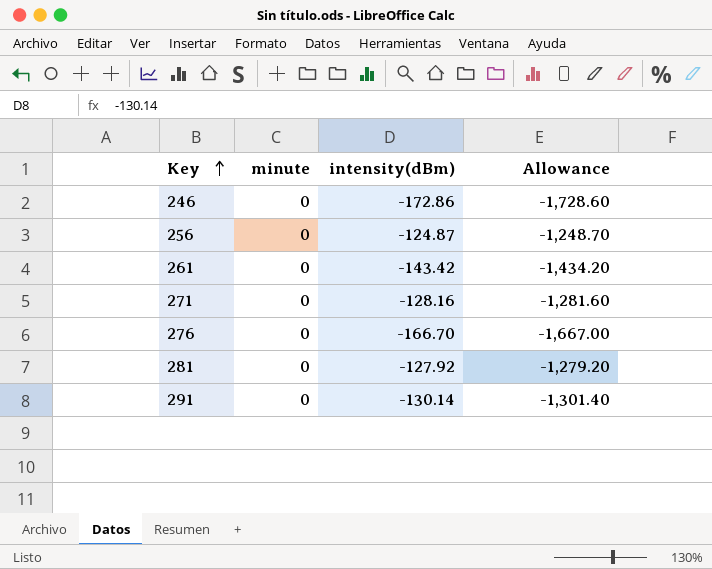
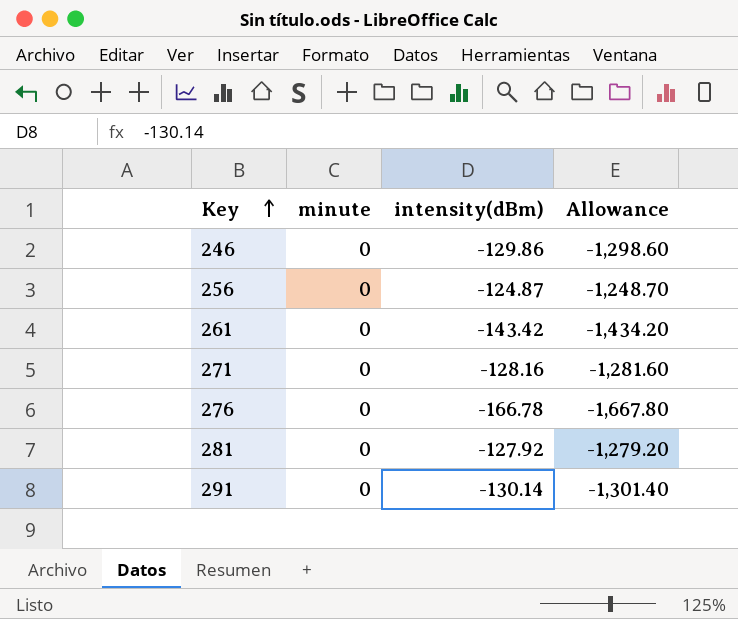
246 | intensity(dBm): -172.86 -> -129.86
246 | Allowance: -1,728.60 -> -1,298.60
276 | intensity(dBm): -166.70 -> -166.78
276 | Allowance: -1,667.00 -> -1,667.80

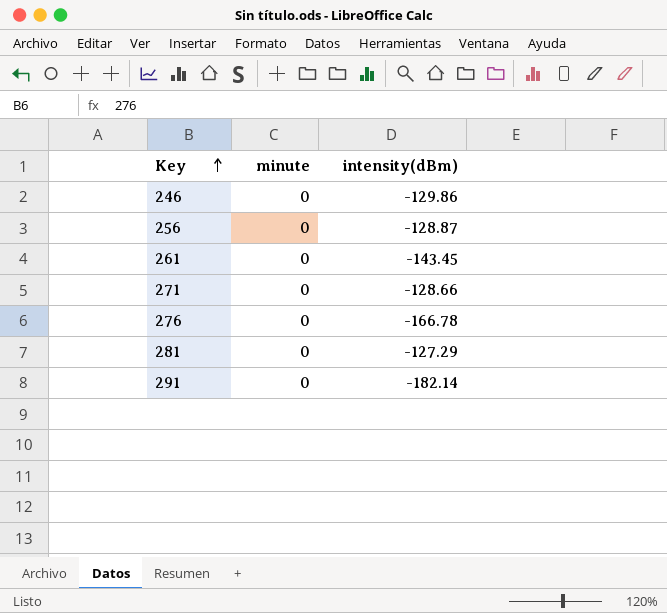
column Allowance | formula: [intensity(dBm)] * 10 -> none
256 | intensity(dBm): -124.87 -> -128.87
261 | intensity(dBm): -143.42 -> -143.45
271 | intensity(dBm): -128.16 -> -128.66
281 | intensity(dBm): -127.92 -> -127.29
291 | intensity(dBm): -130.14 -> -182.14

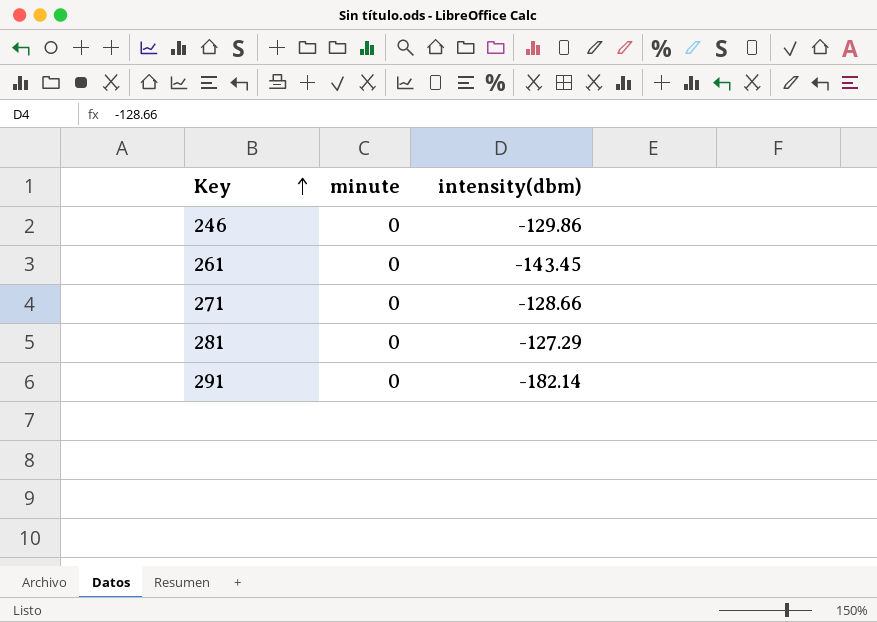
column name: intensity(dBm) -> intensity(dbm)
row 256: 0 | -128.87 -> none
row 276: 0 | -166.78 -> none

